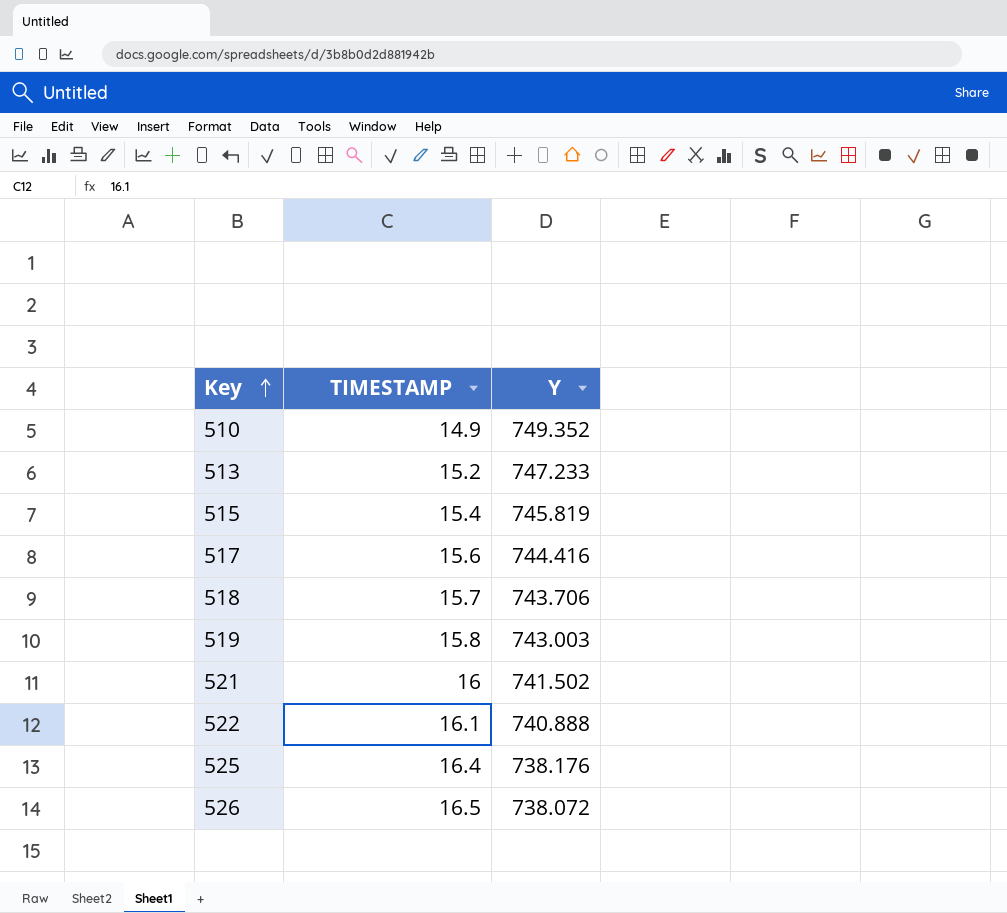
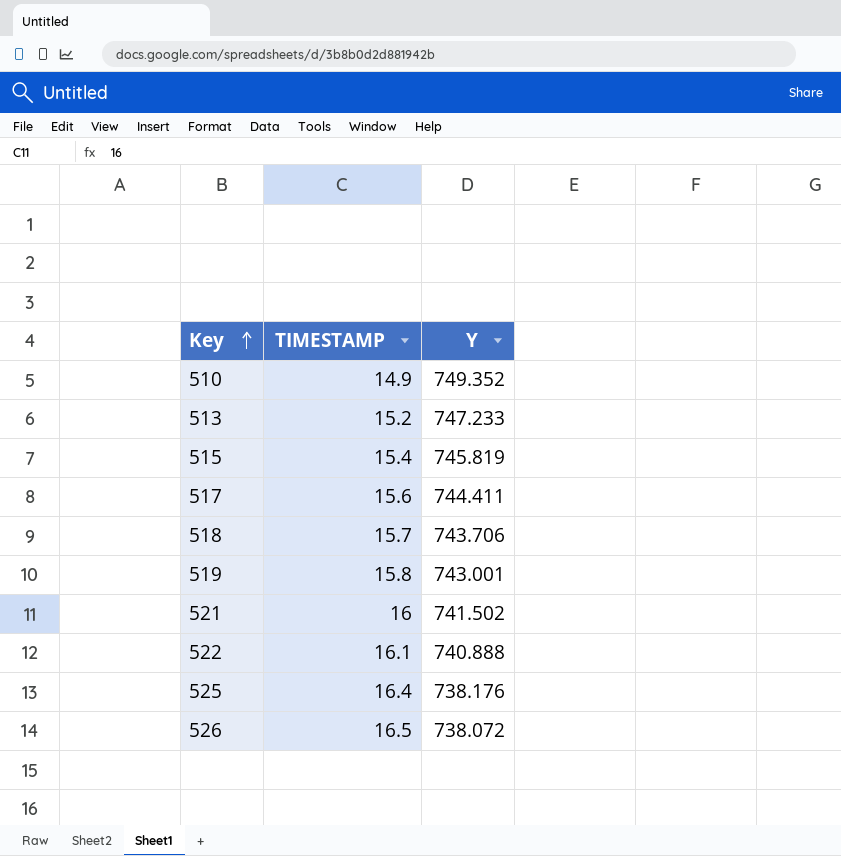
517 | Y: 744.416 -> 744.411
519 | Y: 743.003 -> 743.001

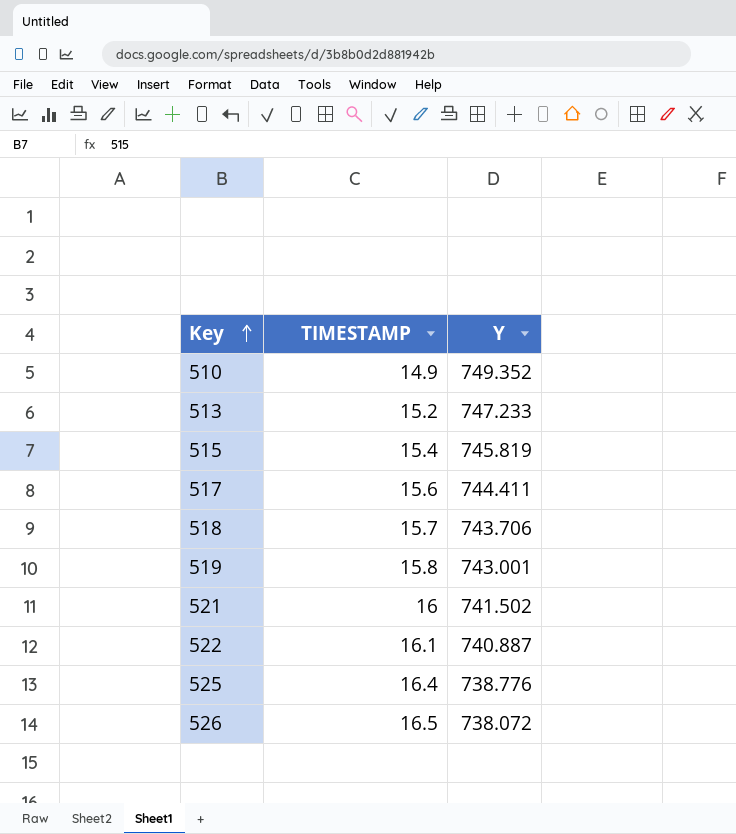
522 | Y: 740.888 -> 740.887
525 | Y: 738.176 -> 738.776

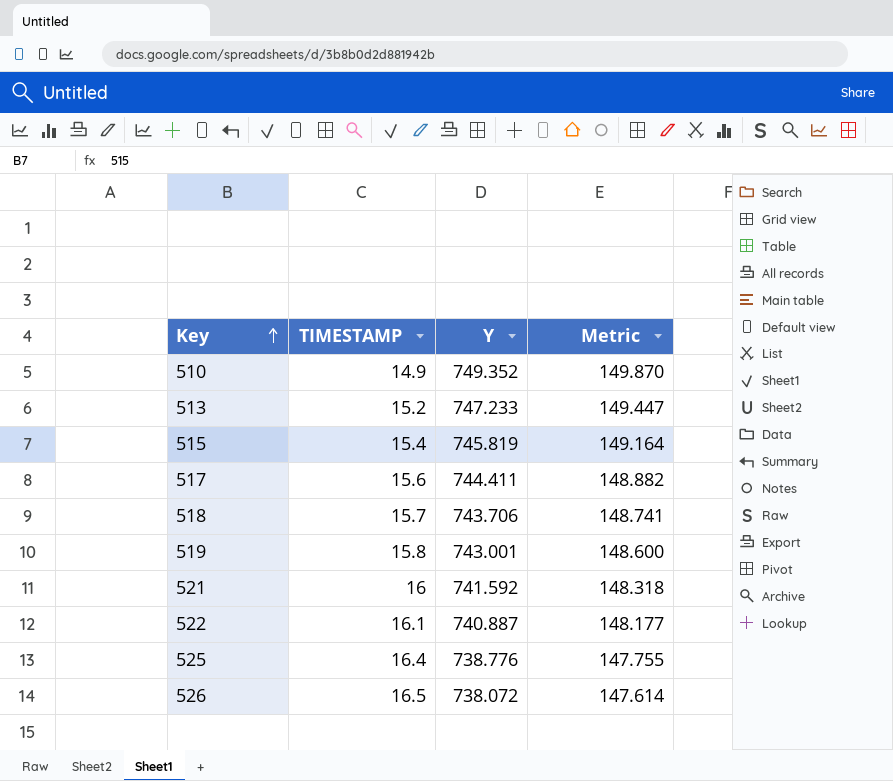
column Metric | formula: none -> [Y] * 0.2
521 | Y: 741.502 -> 741.592

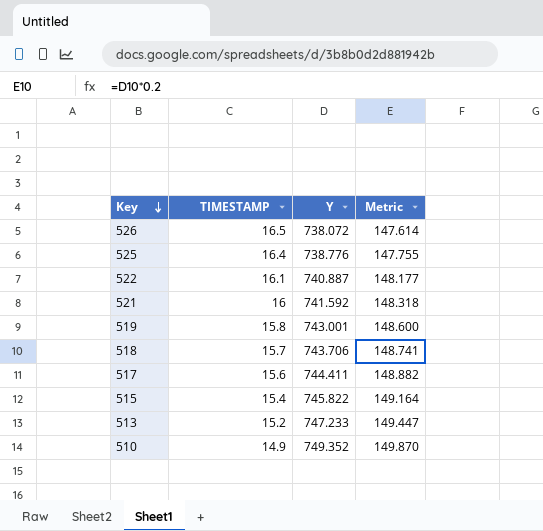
row order: Key ascending -> Key descending
515 | Y: 745.819 -> 745.822

